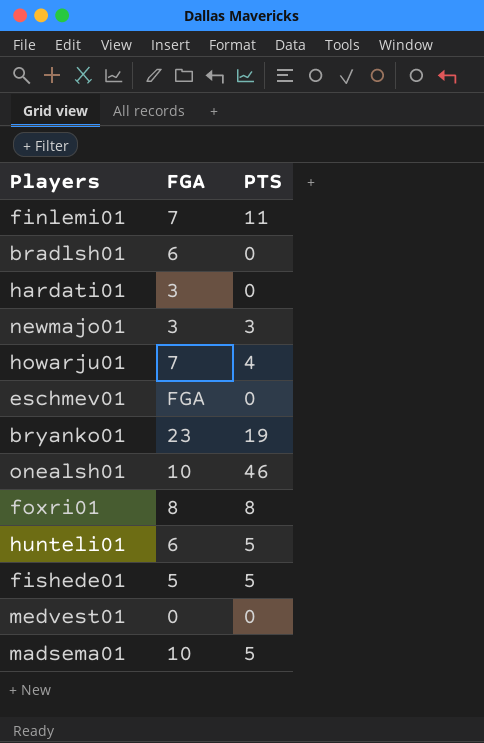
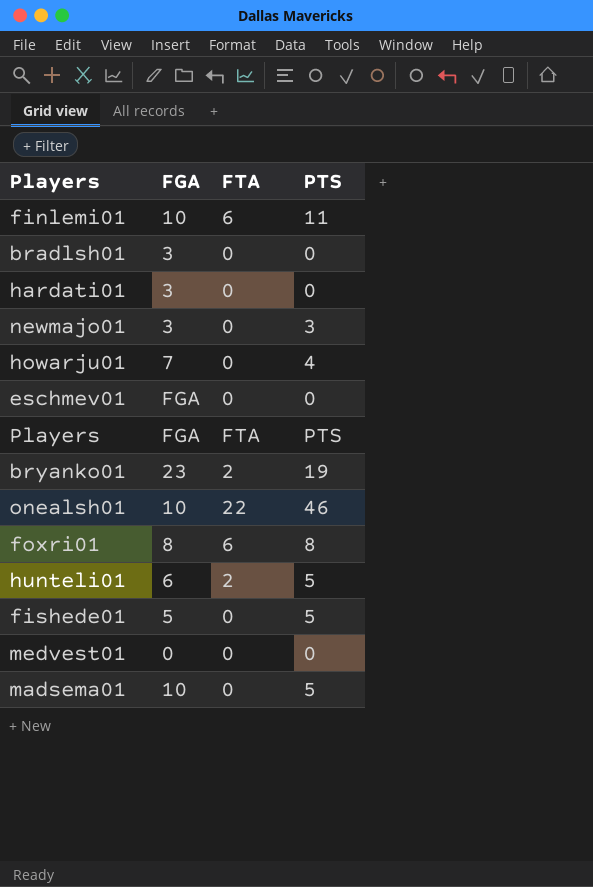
column FTA | position: none -> 3
finlemi01 | FGA: 7 -> 10
bradlsh01 | FGA: 6 -> 3
row Players: none -> FGA | FTA | PTS

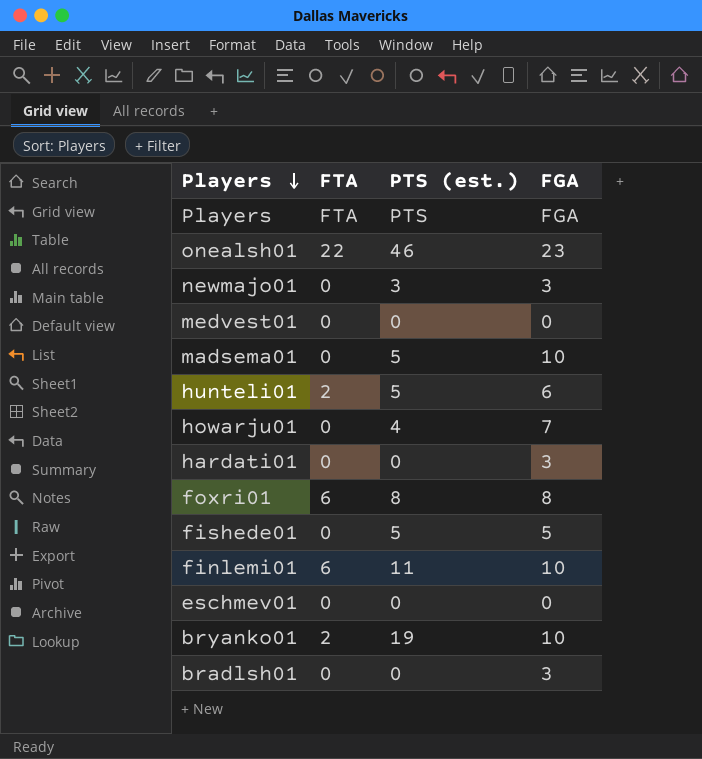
row order: none -> Players descending
column name: PTS -> PTS (est.)
column FGA | position: 2 -> 4
onealsh01 | FGA: 10 -> 23
eschmev01 | FGA: FGA -> 0
bryanko01 | FGA: 23 -> 10

